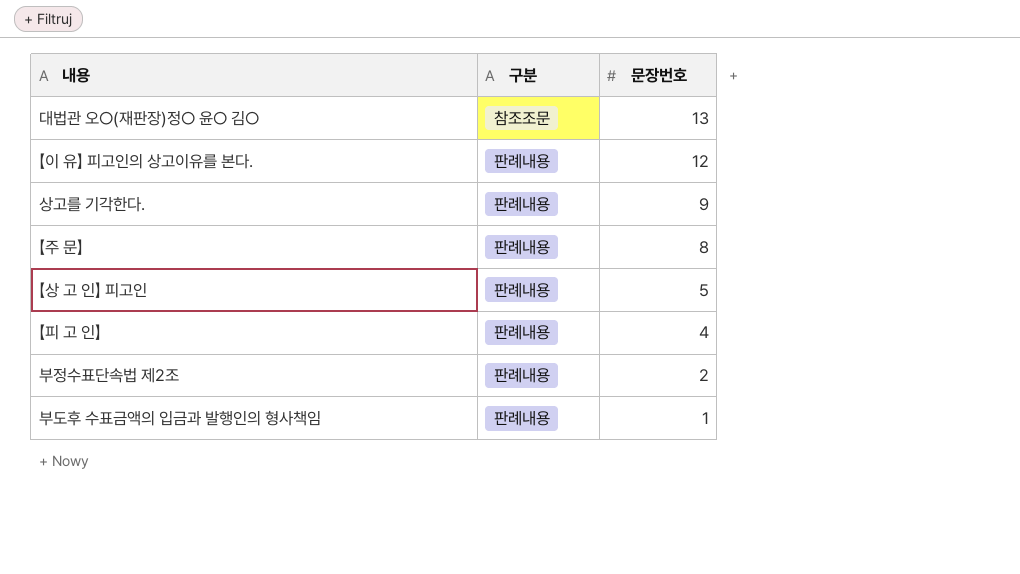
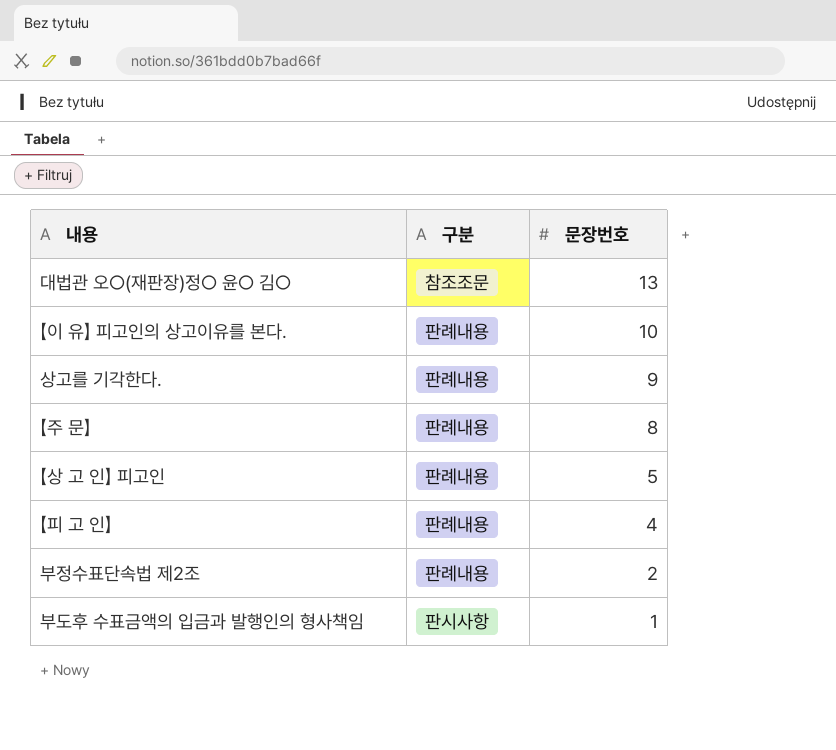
【이 유】 피고인의 상고이유를 본다. | 문장번호: 12 -> 10
부도후 수표금액의 입금과 발행인의 형사책임 | 구분: 판례내용 -> 판시사항

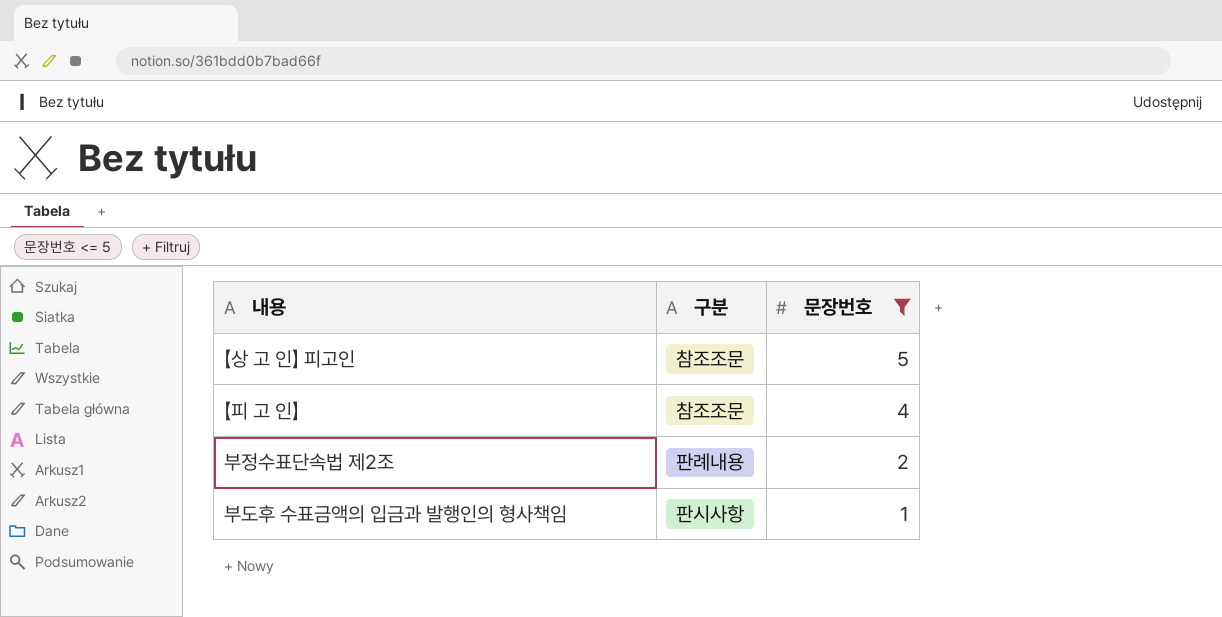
filter: none -> 문장번호 <= 5
【상 고 인】 피고인 | 구분: 판례내용 -> 참조조문
【피 고 인】 | 구분: 판례내용 -> 참조조문

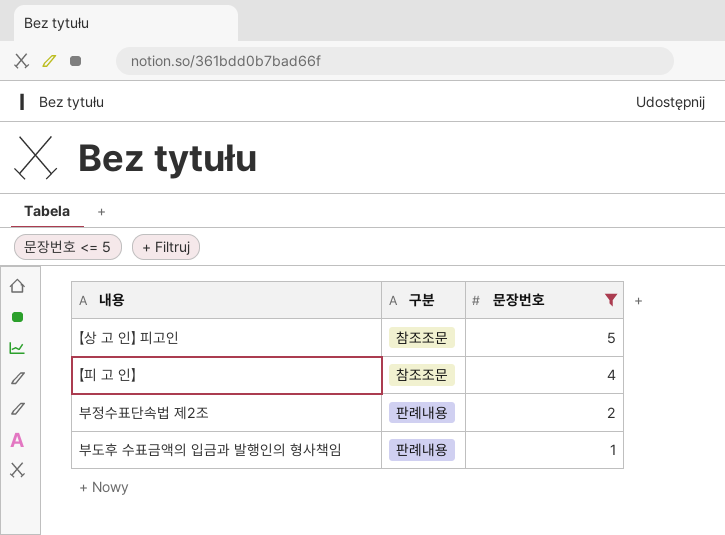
부도후 수표금액의 입금과 발행인의 형사책임 | 구분: 판시사항 -> 판례내용

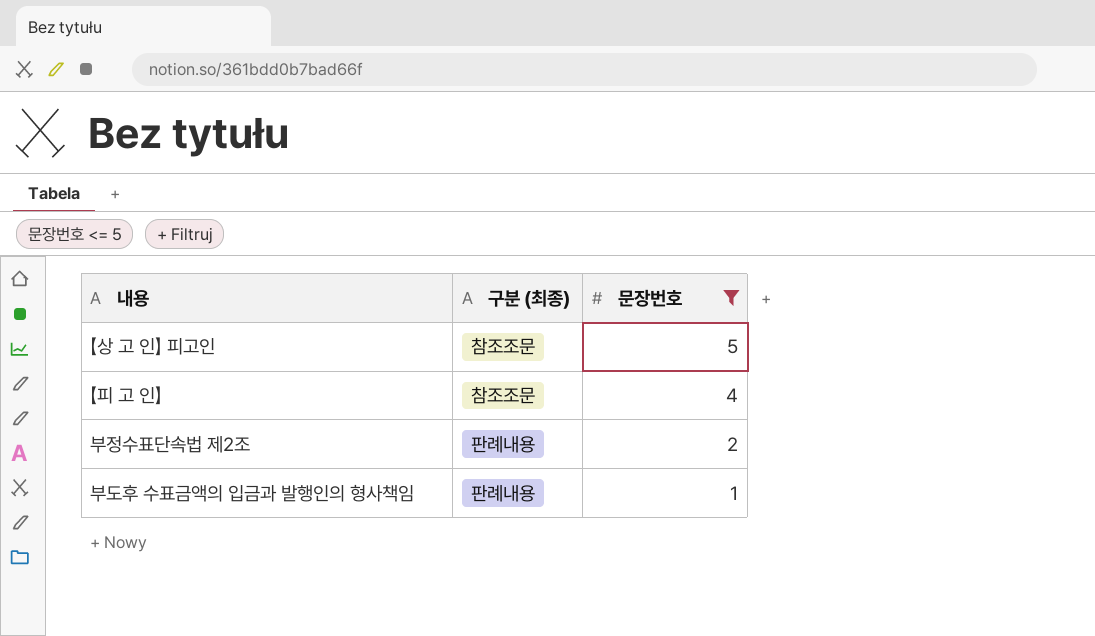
column name: 구분 -> 구분 (최종)

